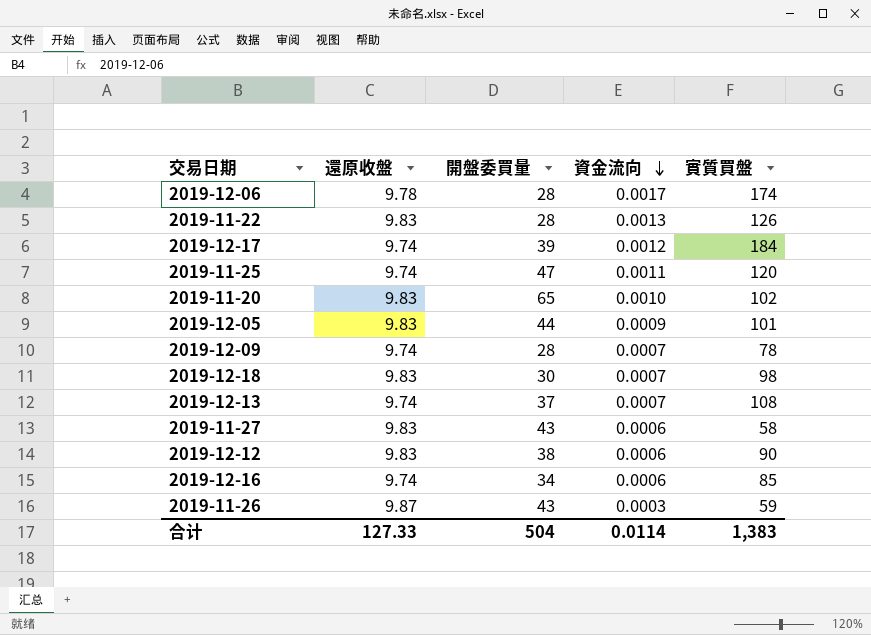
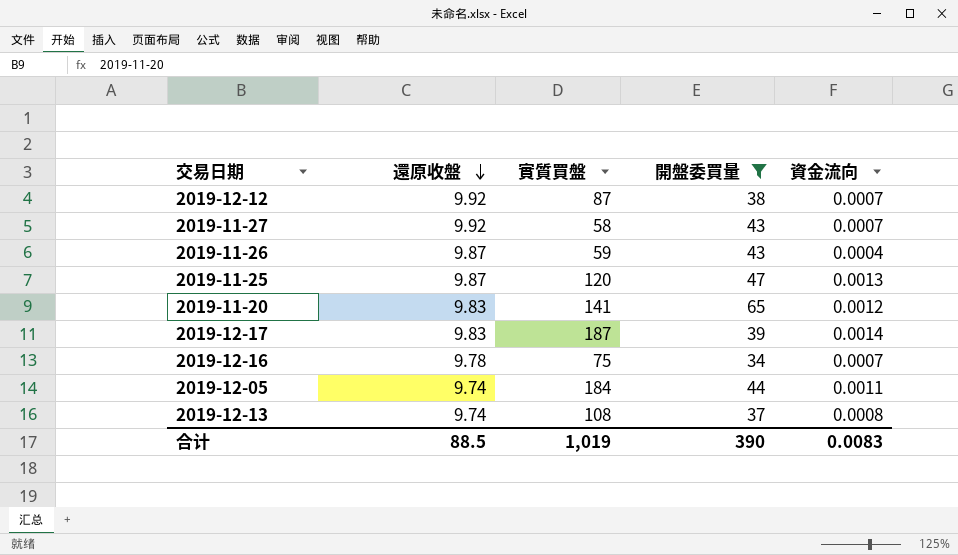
filter: none -> 開盤委買量 >= 34
row order: 資金流向 descending -> 還原收盤 descending
column 實質買盤 | position: 5 -> 3
2019-12-12 | 還原收盤: 9.83 -> 9.92
2019-12-12 | 實質買盤: 90 -> 87
2019-12-12 | 資金流向: 0.0006 -> 0.0007
2019-11-27 | 還原收盤: 9.83 -> 9.92
2019-11-27 | 資金流向: 0.0006 -> 0.0007
2019-11-26 | 資金流向: 0.0003 -> 0.0004
2019-11-25 | 還原收盤: 9.74 -> 9.87
2019-11-25 | 資金流向: 0.0011 -> 0.0013
2019-11-20 | 實質買盤: 102 -> 141
2019-11-20 | 資金流向: 0.0010 -> 0.0012
2019-12-17 | 還原收盤: 9.74 -> 9.83
2019-12-17 | 實質買盤: 184 -> 187
2019-12-17 | 資金流向: 0.0012 -> 0.0014
2019-12-16 | 還原收盤: 9.74 -> 9.78
2019-12-16 | 實質買盤: 85 -> 75
2019-12-16 | 資金流向: 0.0006 -> 0.0007
2019-12-05 | 還原收盤: 9.83 -> 9.74
2019-12-05 | 實質買盤: 101 -> 184
2019-12-05 | 資金流向: 0.0009 -> 0.0011
2019-12-13 | 資金流向: 0.0007 -> 0.0008
合计 | 還原收盤: 127.33 -> 88.5
合计 | 實質買盤: 1,383 -> 1,019
合计 | 開盤委買量: 504 -> 390
合计 | 資金流向: 0.0114 -> 0.0083

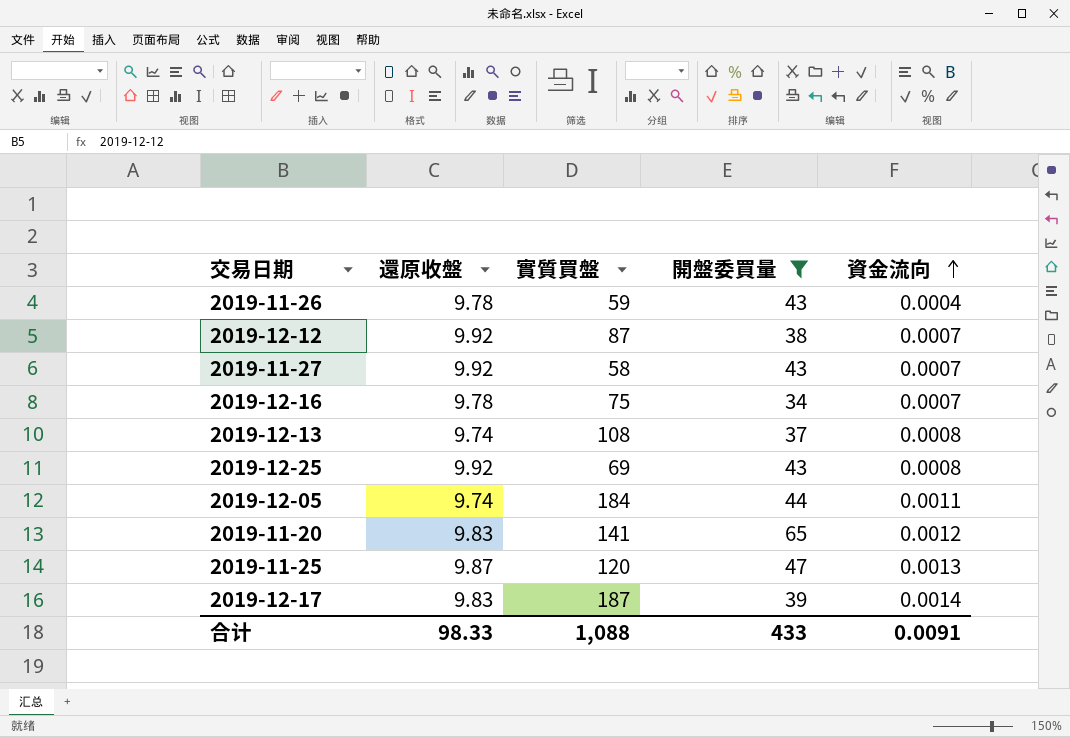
row order: 還原收盤 descending -> 資金流向 ascending
2019-11-26 | 還原收盤: 9.87 -> 9.78
row 2019-12-25: none -> 9.92 | 69 | 43 | 0.0008
合计 | 還原收盤: 88.5 -> 98.33
合计 | 實質買盤: 1,019 -> 1,088
合计 | 開盤委買量: 390 -> 433
合计 | 資金流向: 0.0083 -> 0.0091

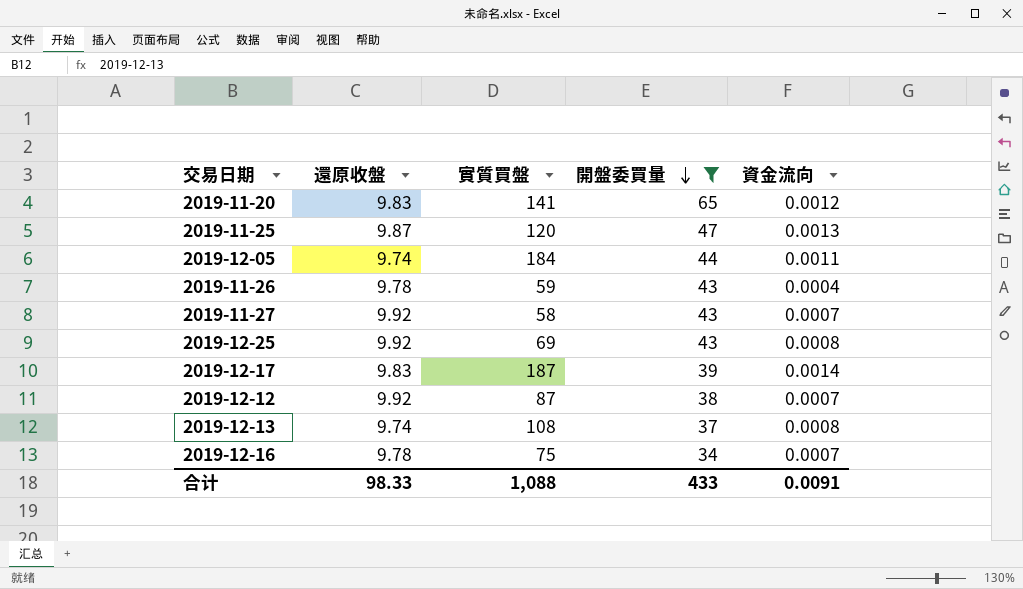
row order: 資金流向 ascending -> 開盤委買量 descending

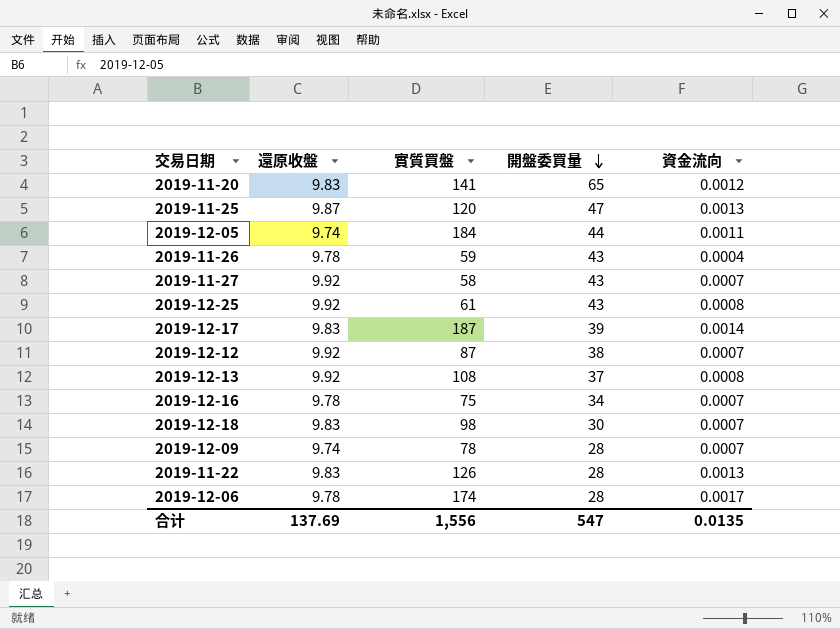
filter: 開盤委買量 >= 34 -> none
2019-12-25 | 實質買盤: 69 -> 61
2019-12-13 | 還原收盤: 9.74 -> 9.92
合计 | 還原收盤: 98.33 -> 137.69
合计 | 實質買盤: 1,088 -> 1,556
合计 | 開盤委買量: 433 -> 547
合计 | 資金流向: 0.0091 -> 0.0135

